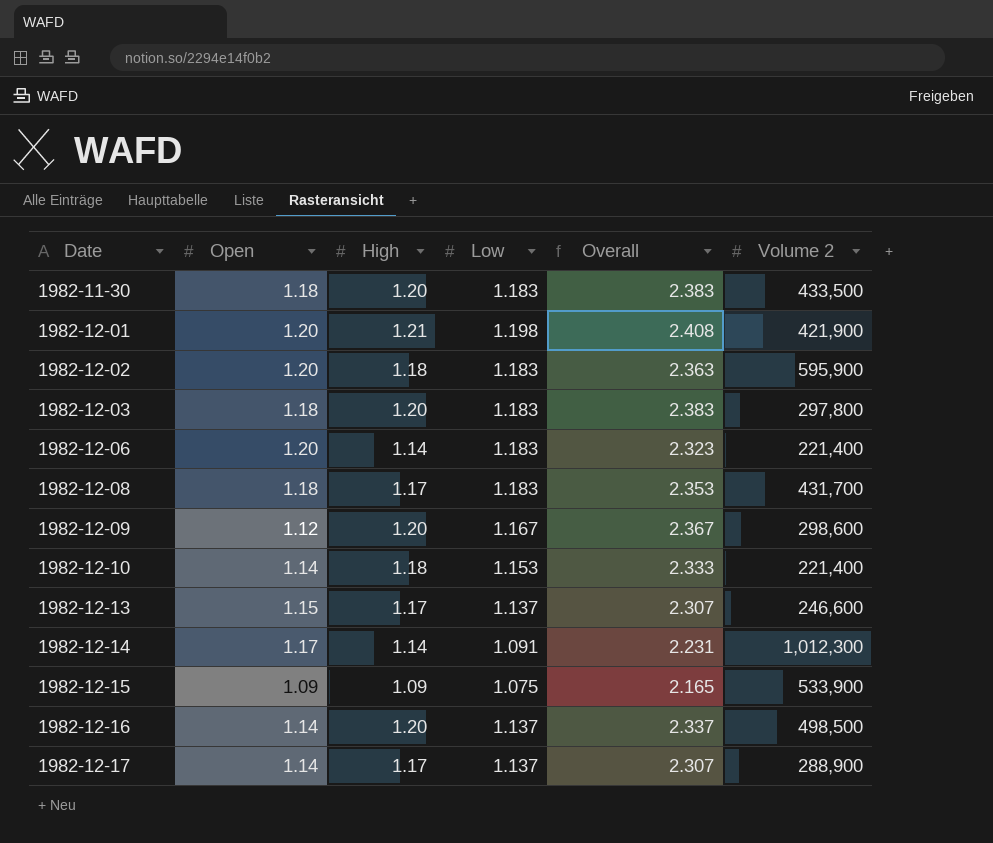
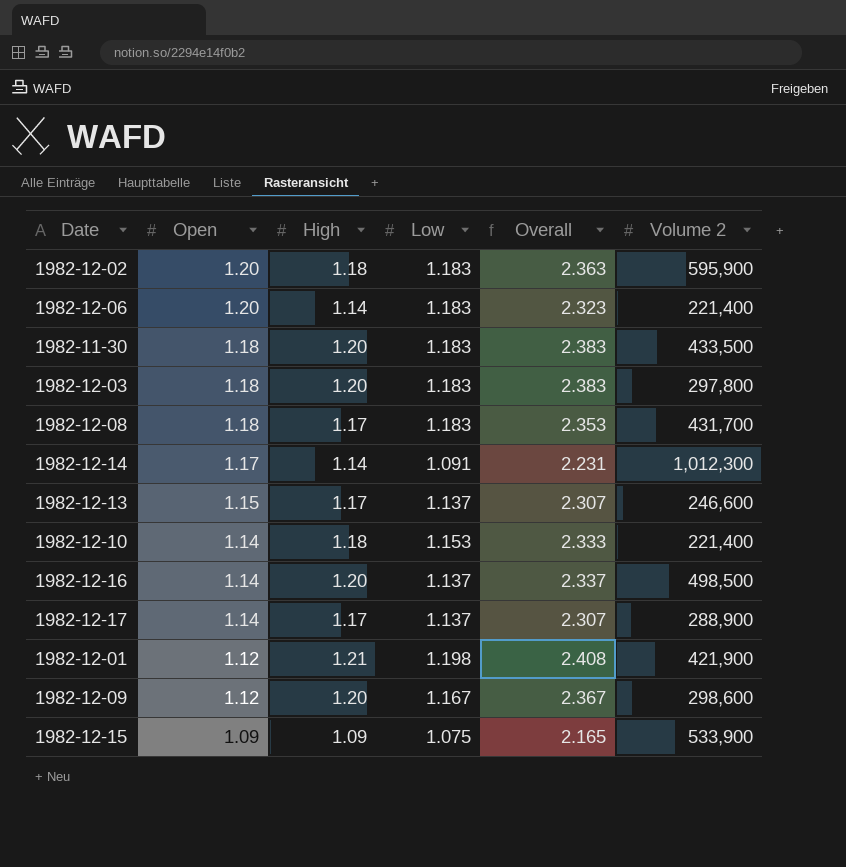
row order: Date ascending -> Open descending
1982-12-01 | Open: 1.20 -> 1.12

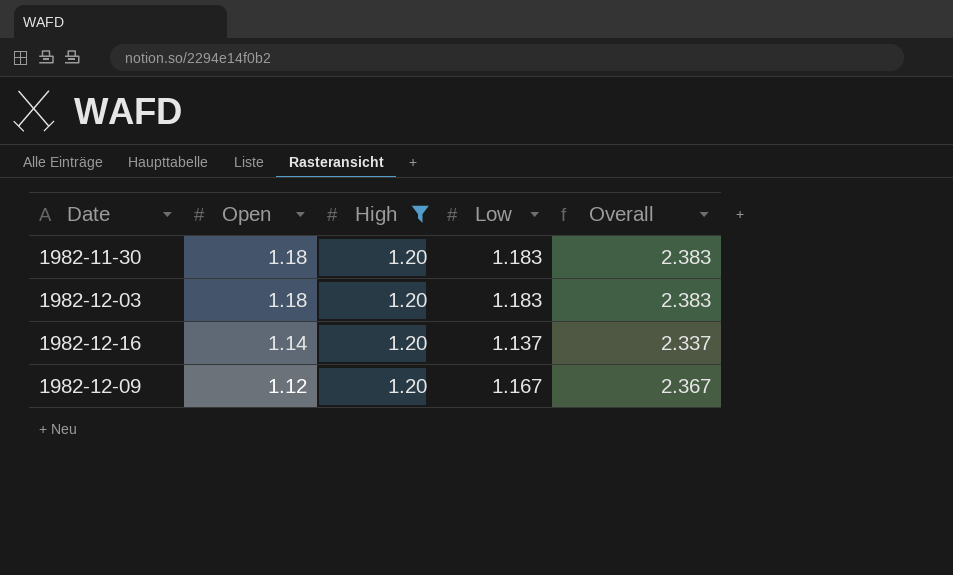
filter: none -> High = 1.20
column Volume 2 | position: 6 -> none

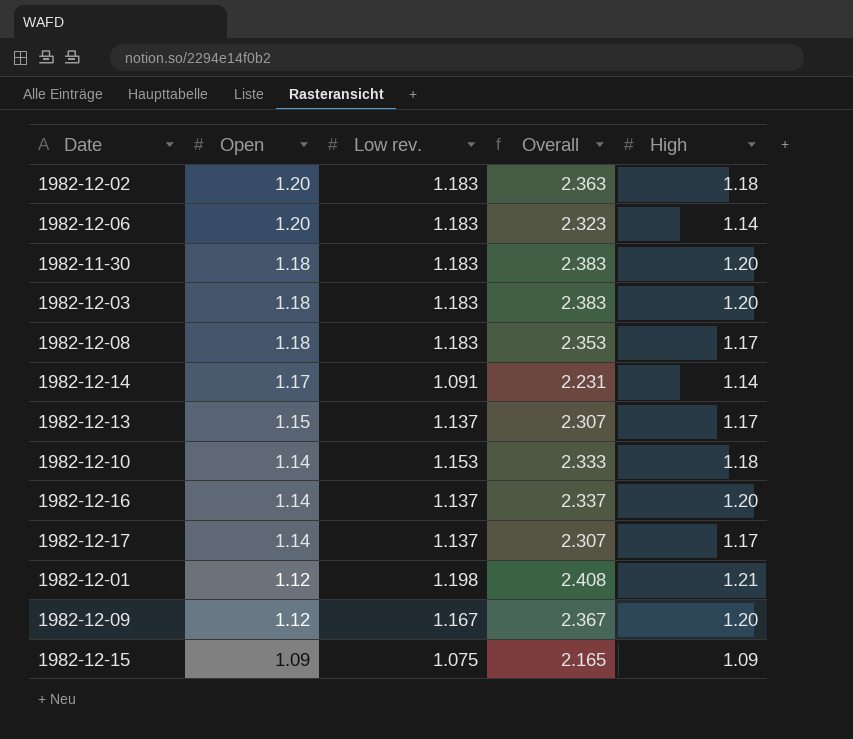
filter: High = 1.20 -> none
column name: Low -> Low rev.
column High | position: 3 -> 5

